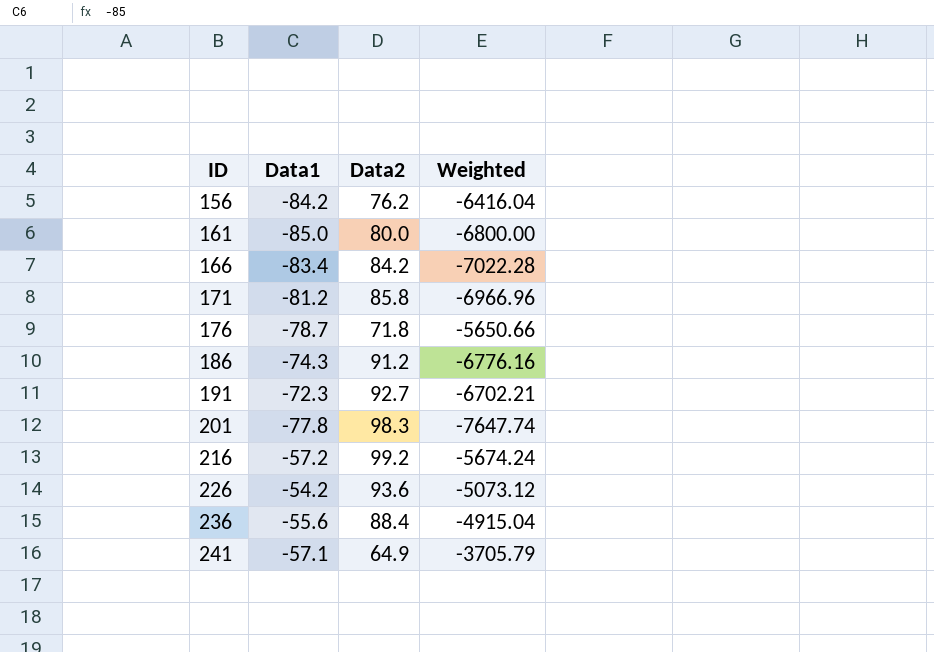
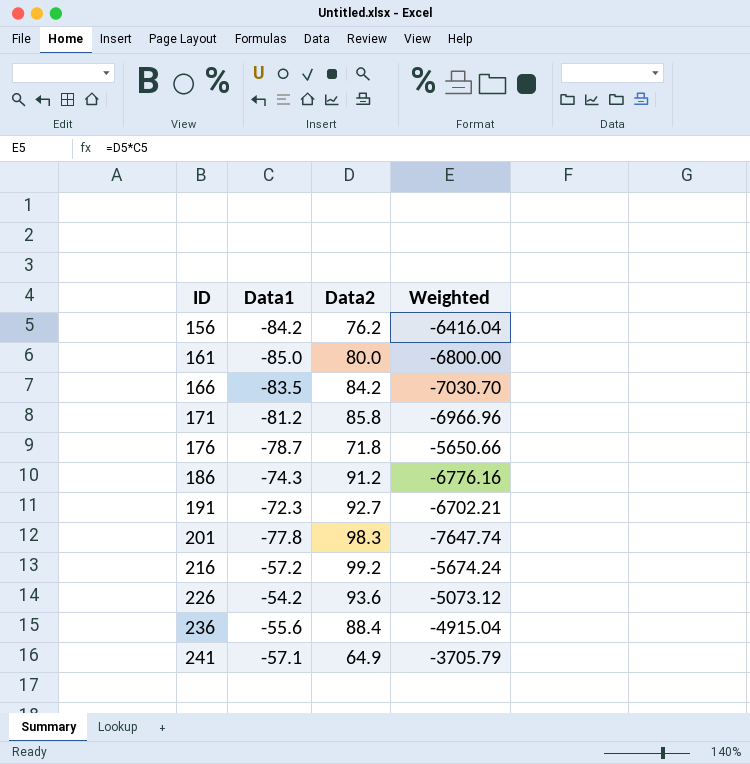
166 | Data1: -83.4 -> -83.5
166 | Weighted: -7022.28 -> -7030.70

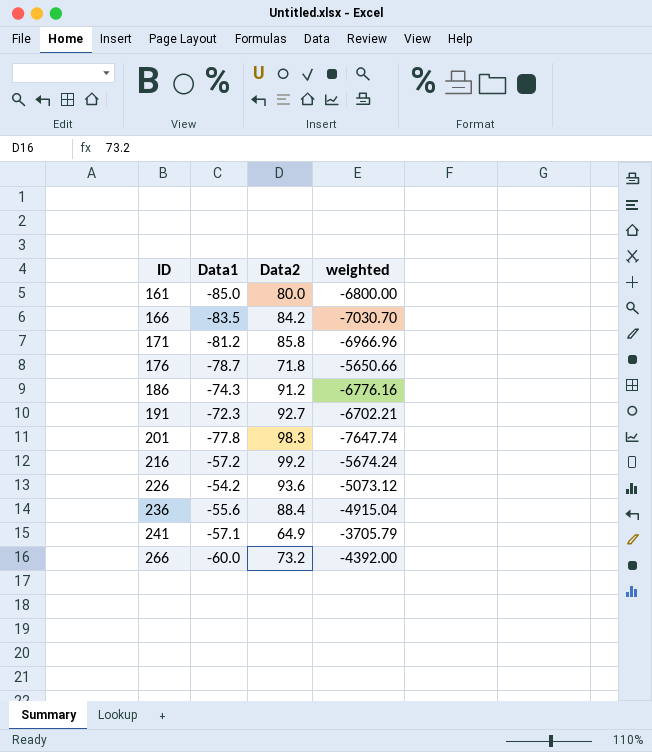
column name: Weighted -> weighted
row 156: -84.2 | 76.2 | -6416.04 -> none
row 266: none -> -60.0 | 73.2 | -4392.00

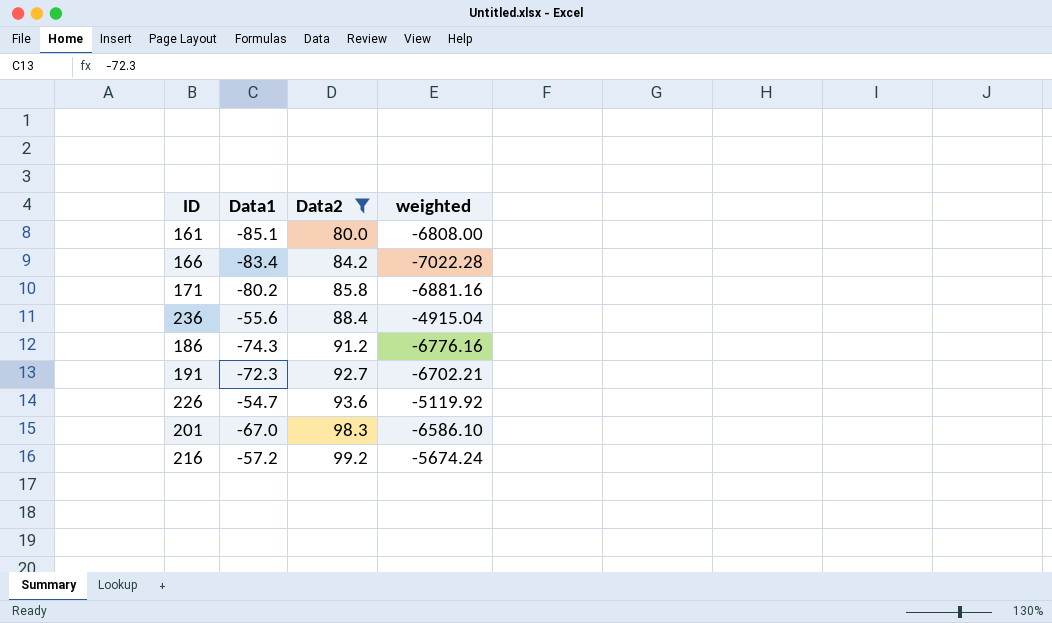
filter: none -> Data2 >= 80.0
row order: ID ascending -> Data2 ascending
161 | Data1: -85.0 -> -85.1
161 | weighted: -6800.00 -> -6808.00
166 | Data1: -83.5 -> -83.4
166 | weighted: -7030.70 -> -7022.28
171 | Data1: -81.2 -> -80.2
171 | weighted: -6966.96 -> -6881.16
226 | Data1: -54.2 -> -54.7
226 | weighted: -5073.12 -> -5119.92
201 | Data1: -77.8 -> -67.0
201 | weighted: -7647.74 -> -6586.10

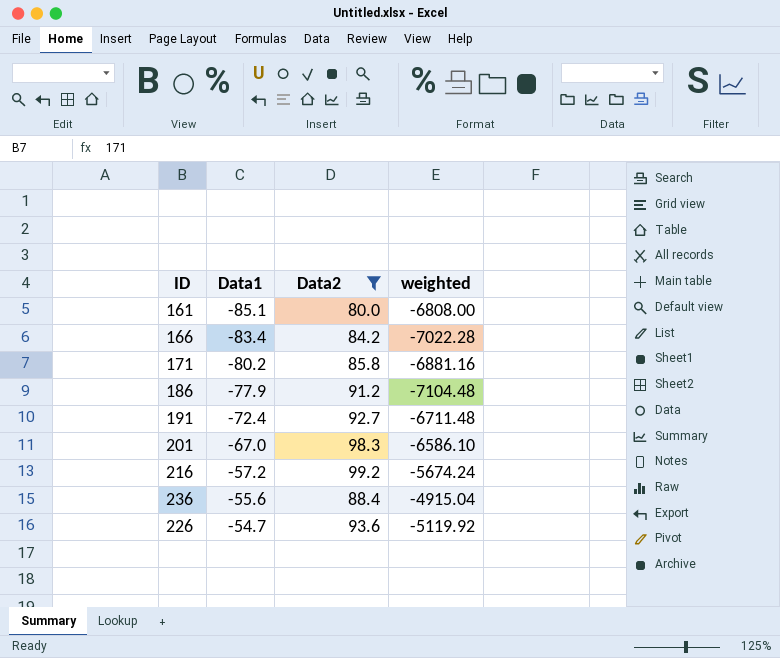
row order: Data2 ascending -> Data1 ascending
186 | Data1: -74.3 -> -77.9
186 | weighted: -6776.16 -> -7104.48
191 | Data1: -72.3 -> -72.4
191 | weighted: -6702.21 -> -6711.48

